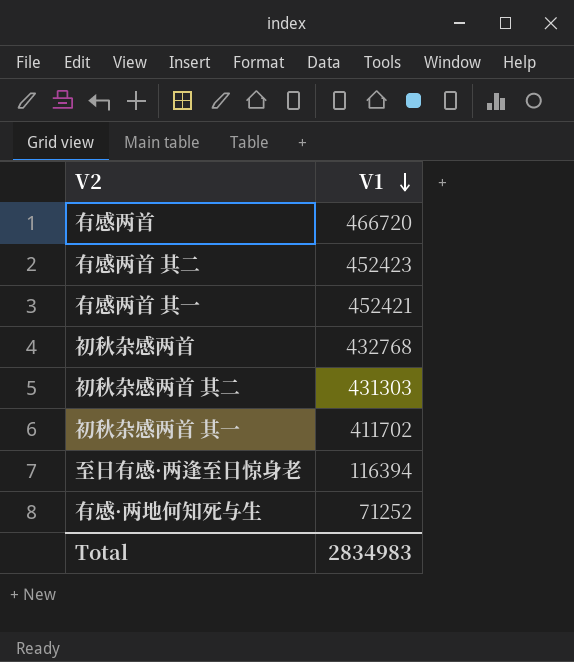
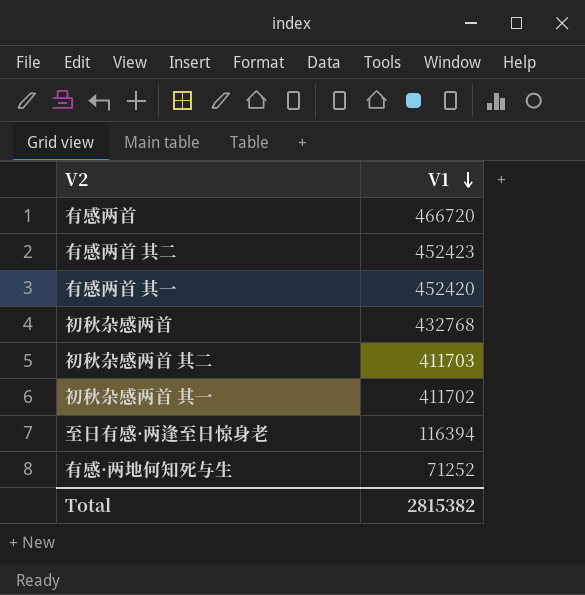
有感两首 其一 | V1: 452421 -> 452420
初秋杂感两首 其二 | V1: 431303 -> 411703
Total | V1: 2834983 -> 2815382

